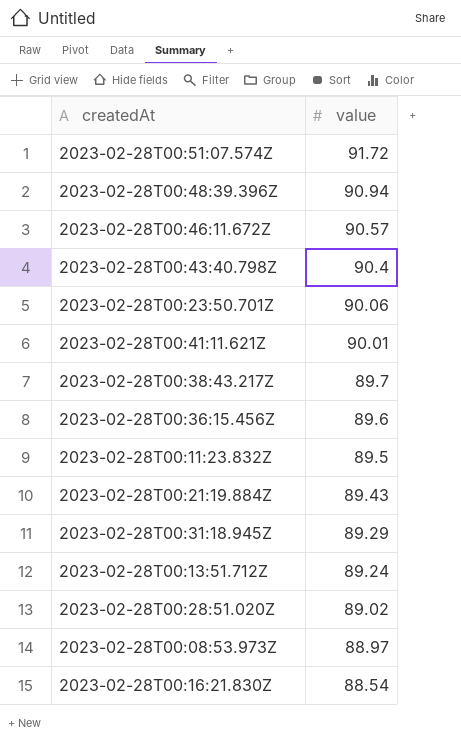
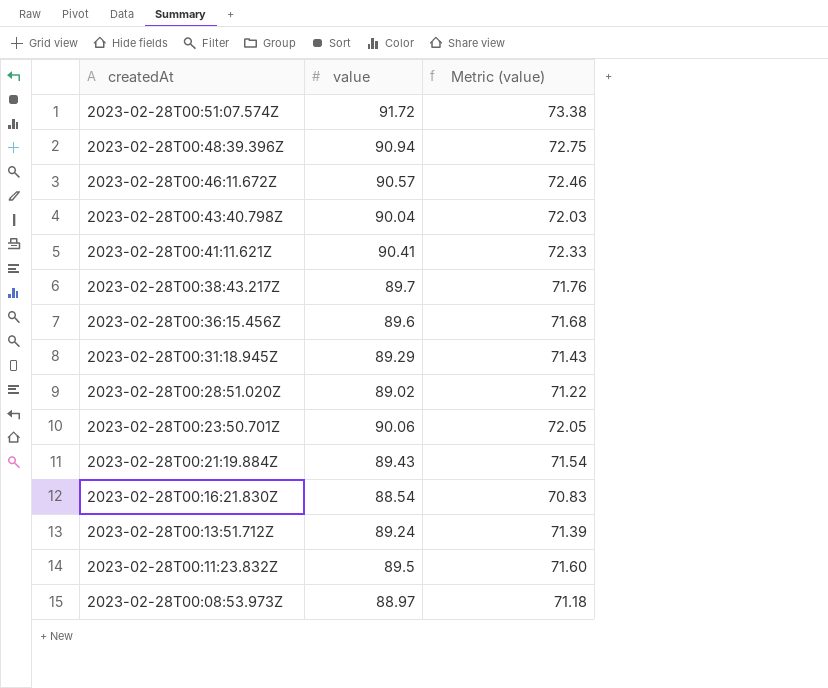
row order: value descending -> createdAt descending
column Metric (value) | formula: none -> [value] * 0.8
2023-02-28T00:43:40.798Z | value: 90.4 -> 90.04
2023-02-28T00:41:11.621Z | value: 90.01 -> 90.41

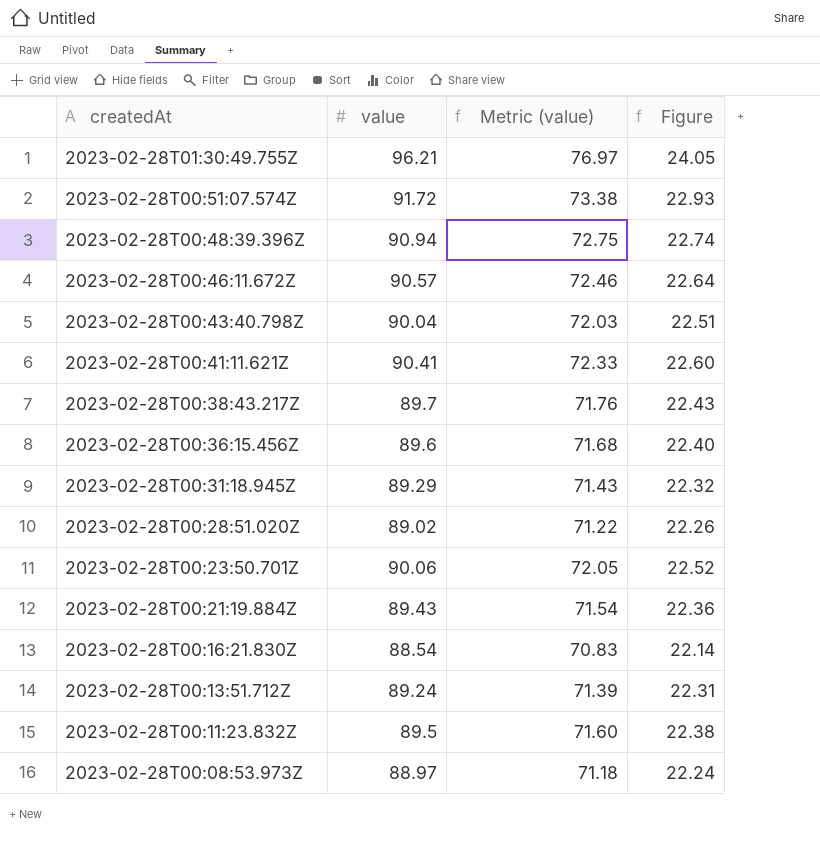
column Figure | formula: none -> [value] * 0.25
row 2023-02-28T01:30:49.755Z: none -> 96.21 | 76.97 | 24.05

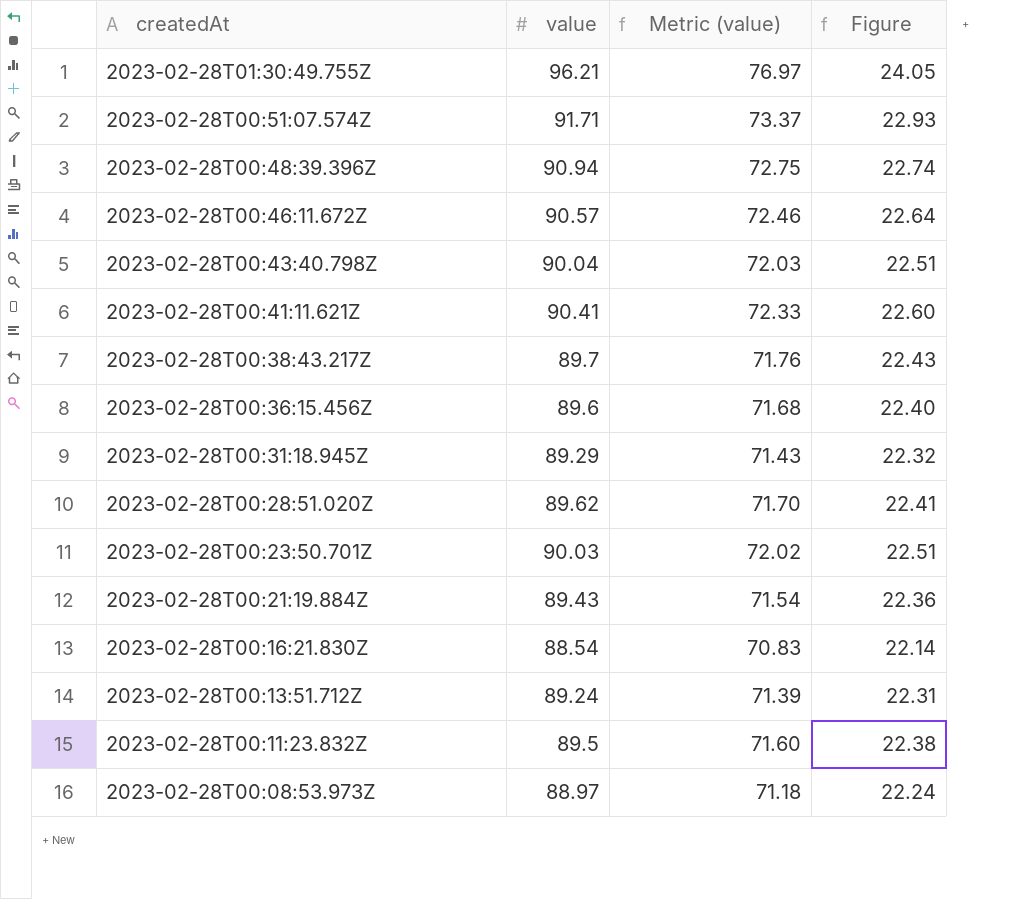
2023-02-28T00:51:07.574Z | value: 91.72 -> 91.71
2023-02-28T00:51:07.574Z | Metric (value): 73.38 -> 73.37
2023-02-28T00:28:51.020Z | value: 89.02 -> 89.62
2023-02-28T00:28:51.020Z | Metric (value): 71.22 -> 71.70
2023-02-28T00:28:51.020Z | Figure: 22.26 -> 22.41
2023-02-28T00:23:50.701Z | value: 90.06 -> 90.03
2023-02-28T00:23:50.701Z | Metric (value): 72.05 -> 72.02
2023-02-28T00:23:50.701Z | Figure: 22.52 -> 22.51

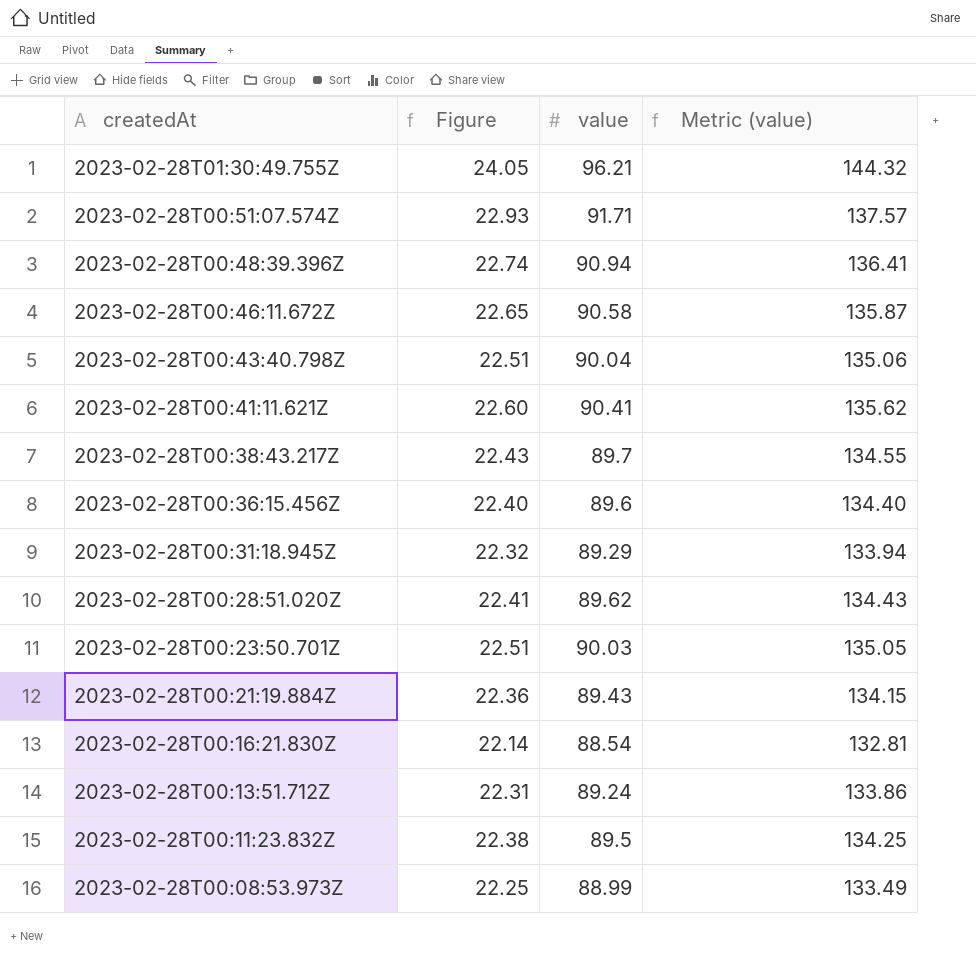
column Figure | position: 4 -> 2
column Metric (value) | formula: [value] * 0.8 -> [value] * 1.5
2023-02-28T00:46:11.672Z | Figure: 22.64 -> 22.65
2023-02-28T00:46:11.672Z | value: 90.57 -> 90.58
2023-02-28T00:08:53.973Z | Figure: 22.24 -> 22.25
2023-02-28T00:08:53.973Z | value: 88.97 -> 88.99

